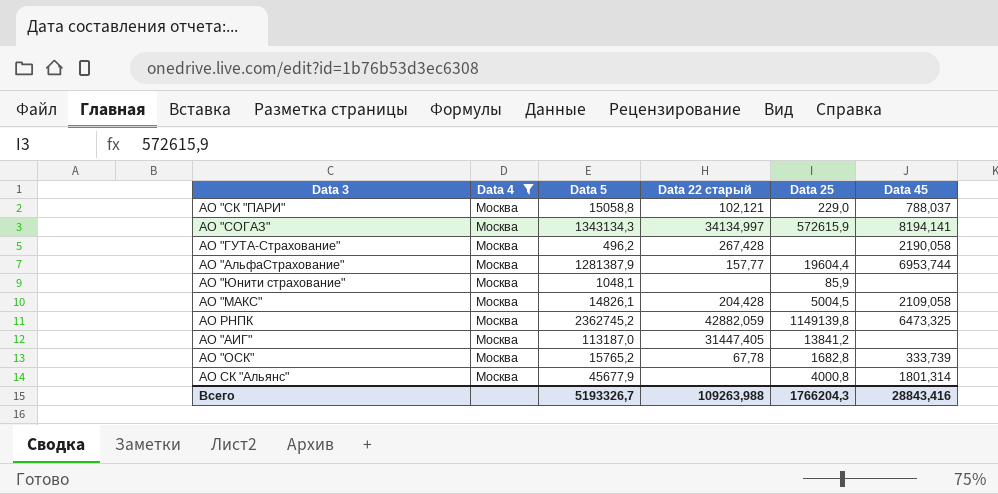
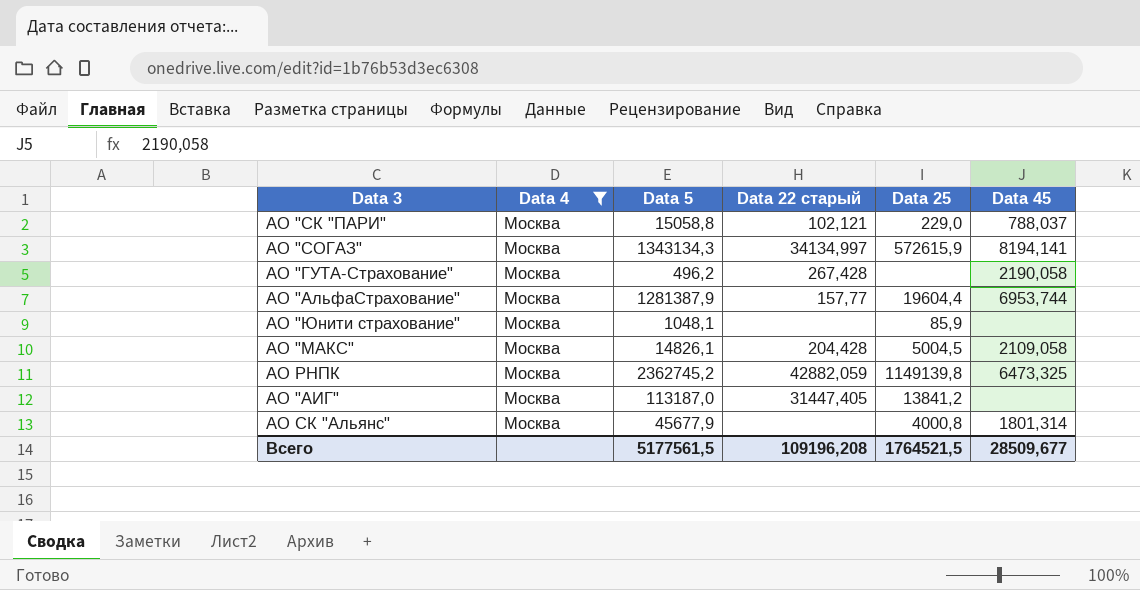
row АО "ОСК": Москва | 15765,2 | 67,78 | 1682,8 | 333,739 -> none
Всего | Data 5: 5193326,7 -> 5177561,5
Всего | Data 22 старый: 109263,988 -> 109196,208
Всего | Data 25: 1766204,3 -> 1764521,5
Всего | Data 45: 28843,416 -> 28509,677

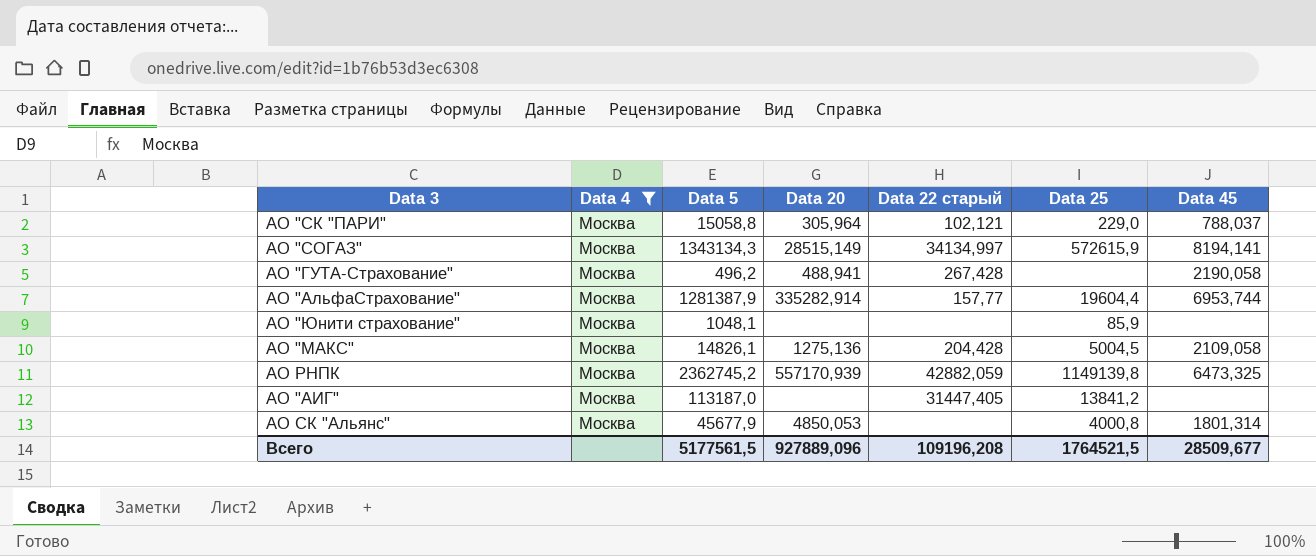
column Data 20 | position: none -> 4

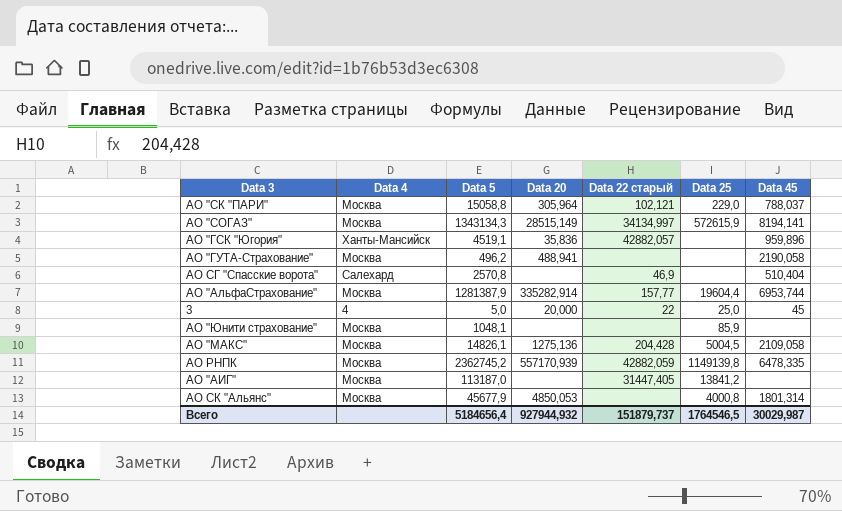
filter: Data 4 = Москва -> none
АО "ГУТА-Страхование" | Data 22 старый: 267,428 -> none
АО РНПК | Data 45: 6473,325 -> 6478,335
Всего | Data 5: 5177561,5 -> 5184656,4
Всего | Data 20: 927889,096 -> 927944,932
Всего | Data 22 старый: 109196,208 -> 151879,737
Всего | Data 25: 1764521,5 -> 1764546,5
Всего | Data 45: 28509,677 -> 30029,987

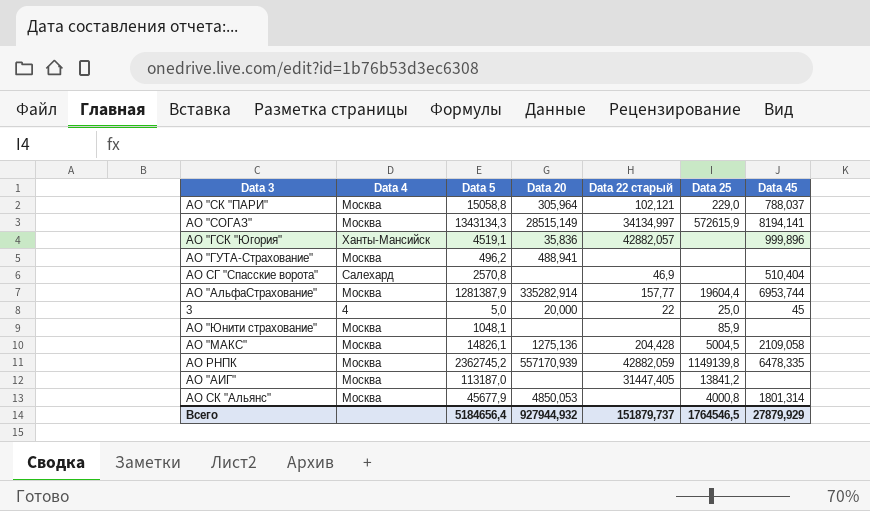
АО "ГСК "Югория" | Data 45: 959,896 -> 999,896
АО "ГУТА-Страхование" | Data 45: 2190,058 -> none
Всего | Data 45: 30029,987 -> 27879,929

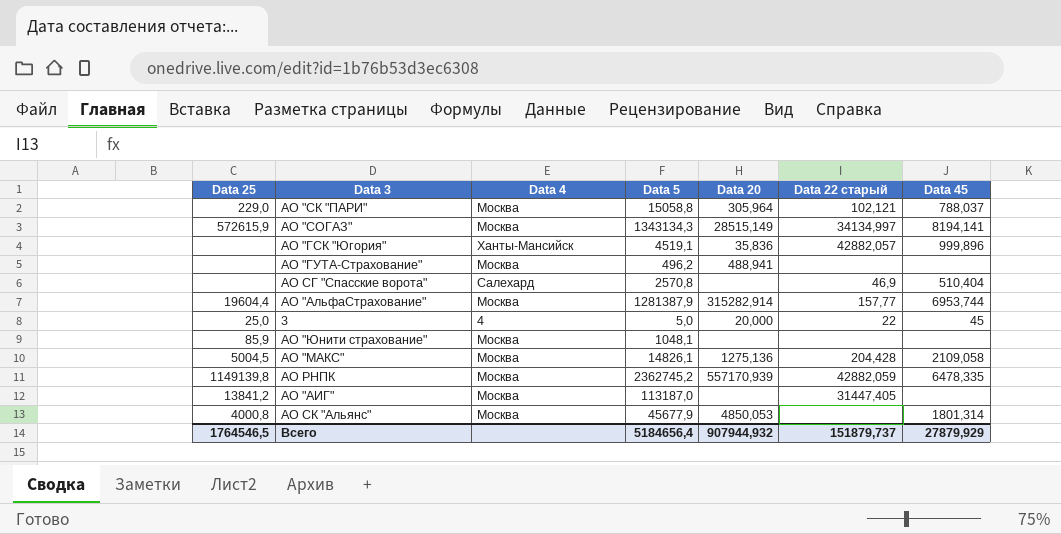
column Data 25 | position: 6 -> 1
АО "АльфаСтрахование" | Data 20: 335282,914 -> 315282,914
Всего | Data 20: 927944,932 -> 907944,932

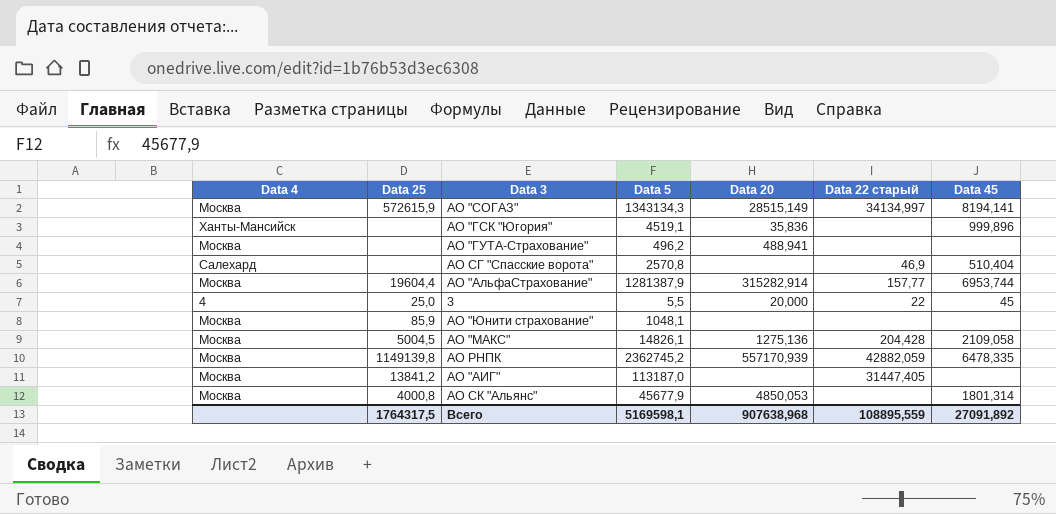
column Data 4 | position: 3 -> 1
row АО "СК "ПАРИ": 229,0 | Москва | 15058,8 | 305,964 | 102,121 | 788,037 -> none
АО "ГСК "Югория" | Data 22 старый: 42882,057 -> none
3 | Data 5: 5,0 -> 5,5
Всего | Data 25: 1764546,5 -> 1764317,5
Всего | Data 5: 5184656,4 -> 5169598,1
Всего | Data 20: 907944,932 -> 907638,968
Всего | Data 22 старый: 151879,737 -> 108895,559
Всего | Data 45: 27879,929 -> 27091,892

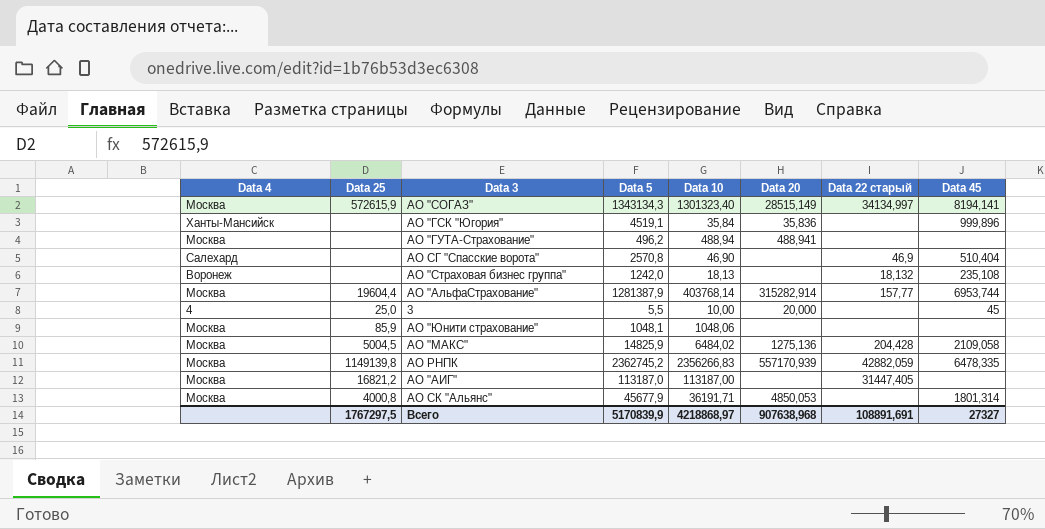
column Data 10 | position: none -> 5
row АО "Страховая бизнес группа": none -> Воронеж | none | 1242,0 | 18,13 | none | 18,132 | 235,108
3 | Data 22 старый: 22 -> none
АО "МАКС" | Data 5: 14826,1 -> 14825,9
АО "АИГ" | Data 25: 13841,2 -> 16821,2
Всего | Data 25: 1764317,5 -> 1767297,5
Всего | Data 5: 5169598,1 -> 5170839,9
Всего | Data 22 старый: 108895,559 -> 108891,691
Всего | Data 45: 27091,892 -> 27327

